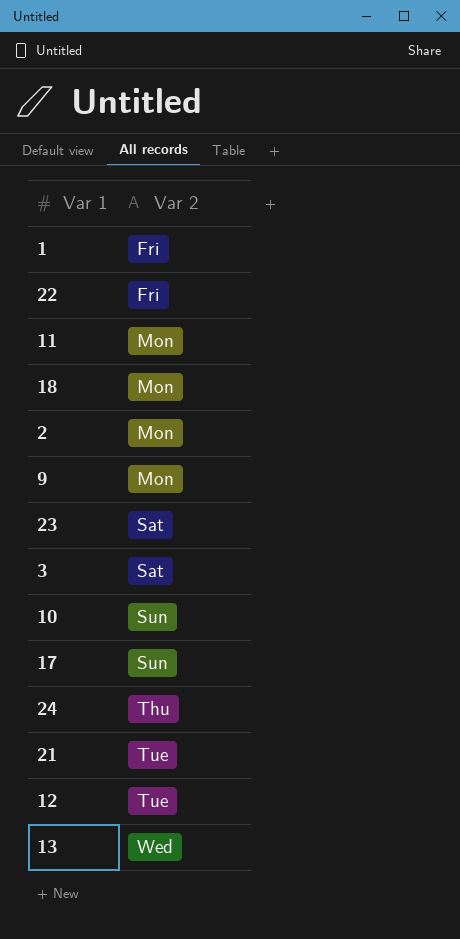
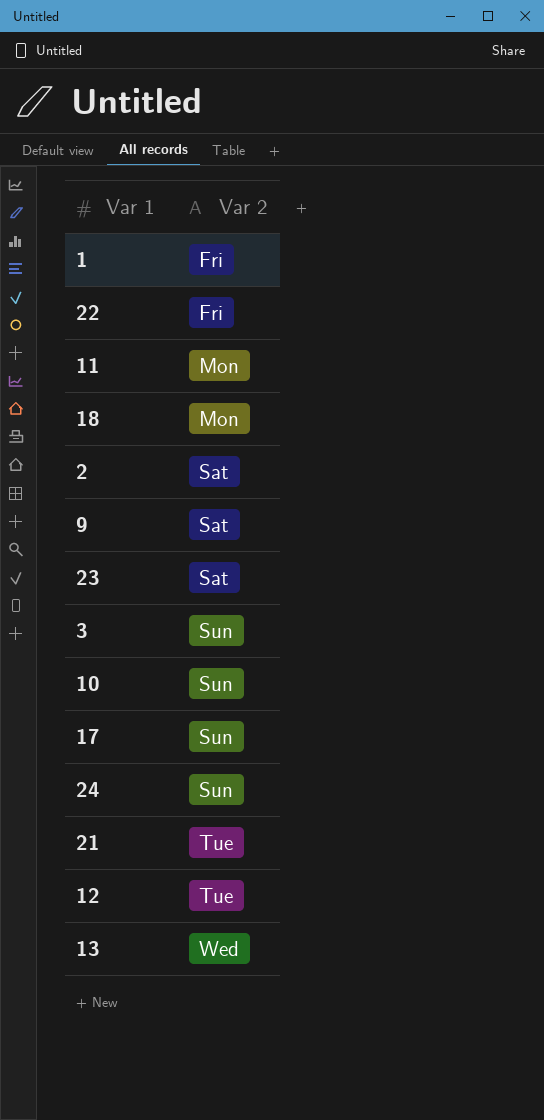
2 | Var 2: Mon -> Sat
9 | Var 2: Mon -> Sat
3 | Var 2: Sat -> Sun
24 | Var 2: Thu -> Sun

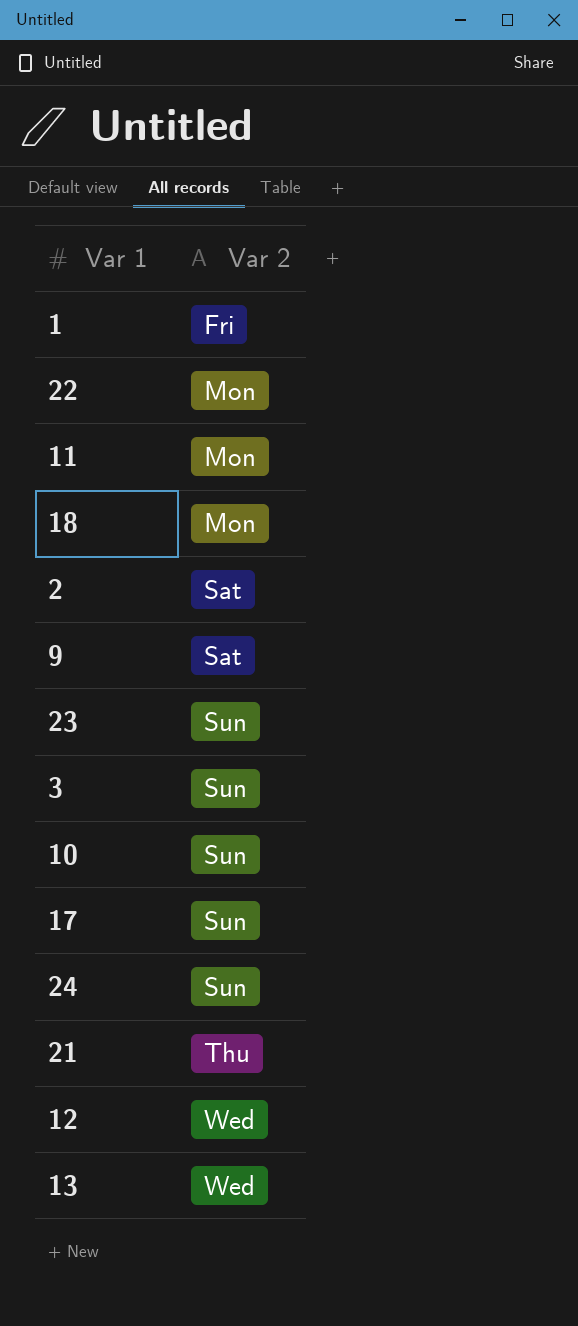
22 | Var 2: Fri -> Mon
23 | Var 2: Sat -> Sun
21 | Var 2: Tue -> Thu
12 | Var 2: Tue -> Wed

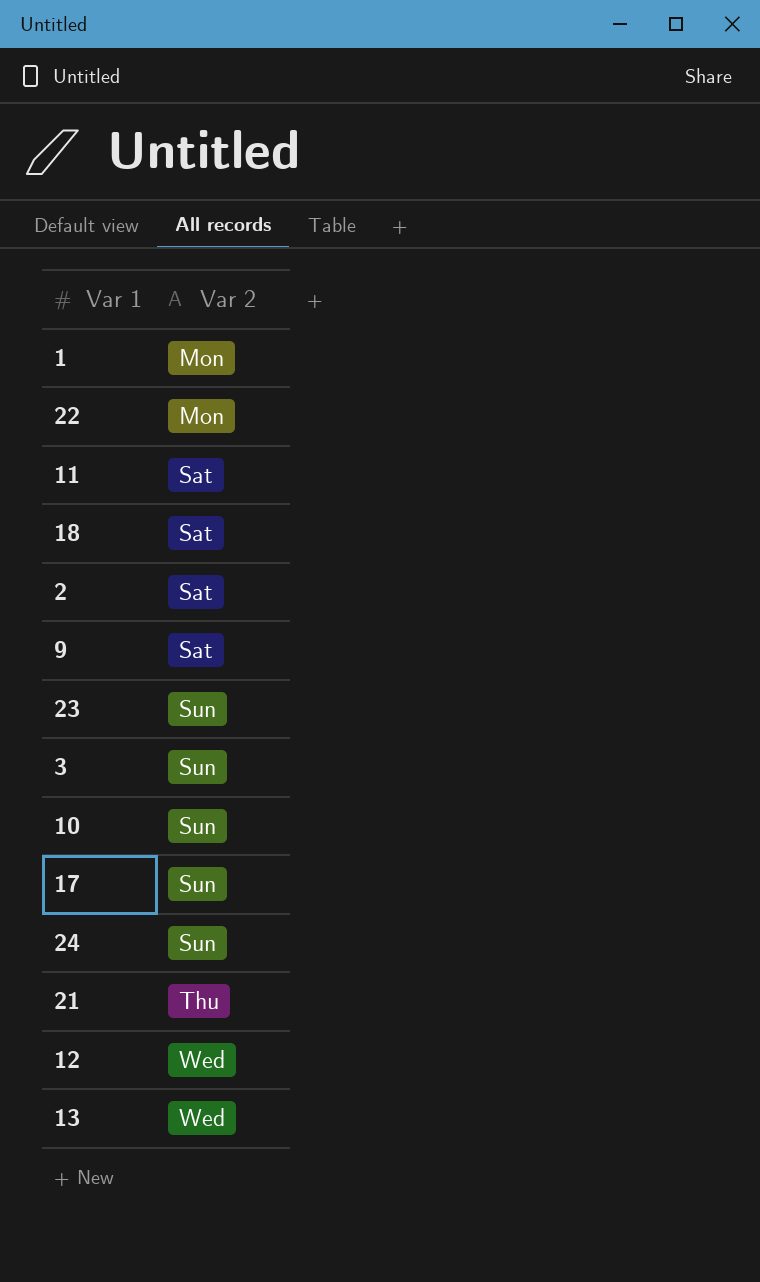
1 | Var 2: Fri -> Mon
11 | Var 2: Mon -> Sat
18 | Var 2: Mon -> Sat

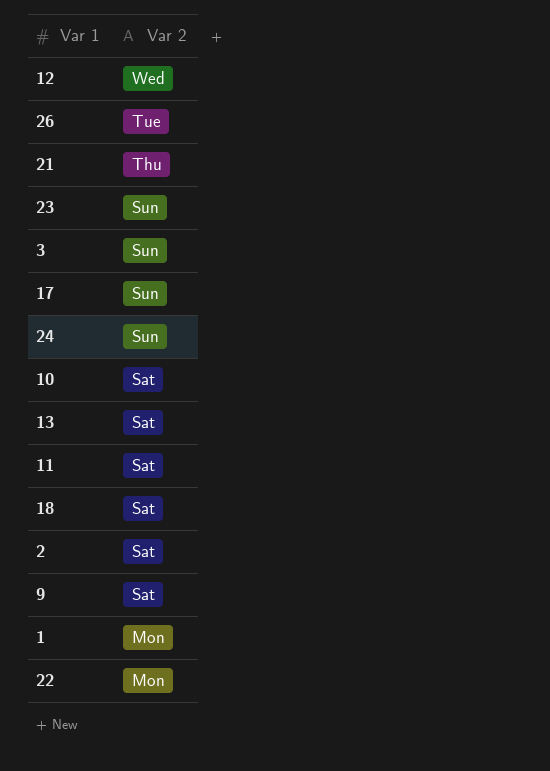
row order: Var 2 ascending -> Var 2 descending
row 26: none -> Tue
10 | Var 2: Sun -> Sat
13 | Var 2: Wed -> Sat

